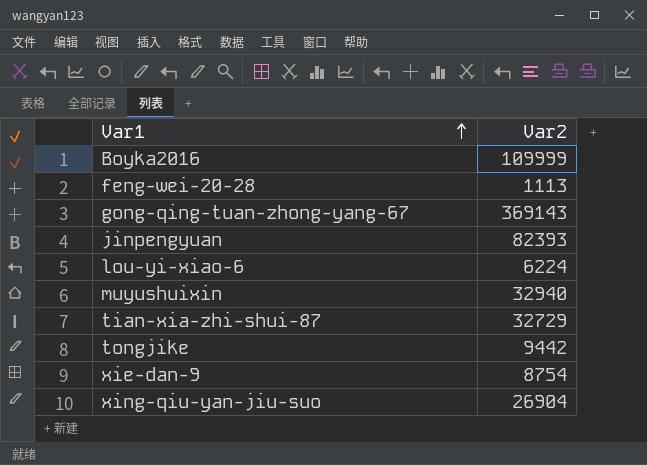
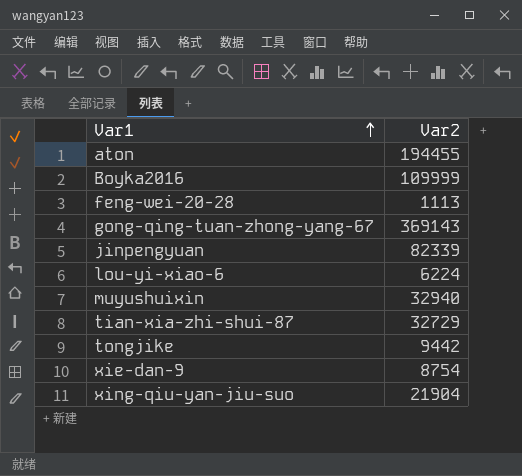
row aton: none -> 194455
jinpengyuan | Var2: 82393 -> 82339
xing-qiu-yan-jiu-suo | Var2: 26904 -> 21904

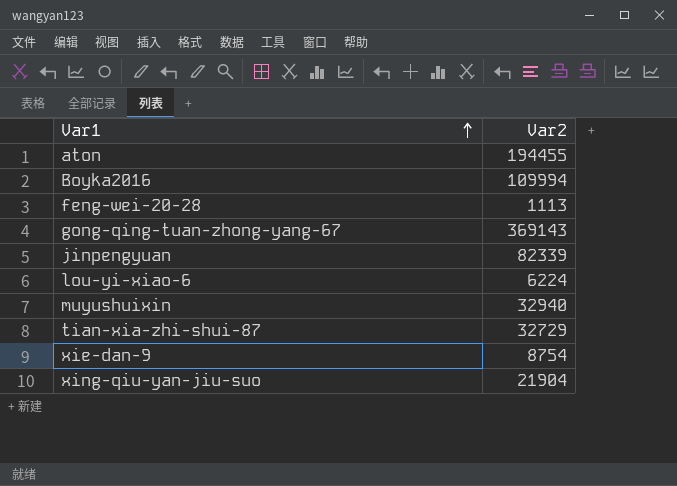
row tongjike: 9442 -> none
Boyka2016 | Var2: 109999 -> 109994

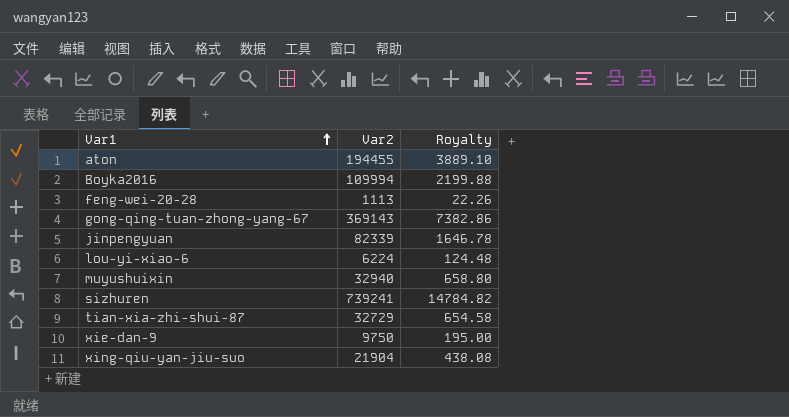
column Royalty | formula: none -> [Var2] * 0.02
row sizhuren: none -> 739241 | 14784.82
xie-dan-9 | Var2: 8754 -> 9750

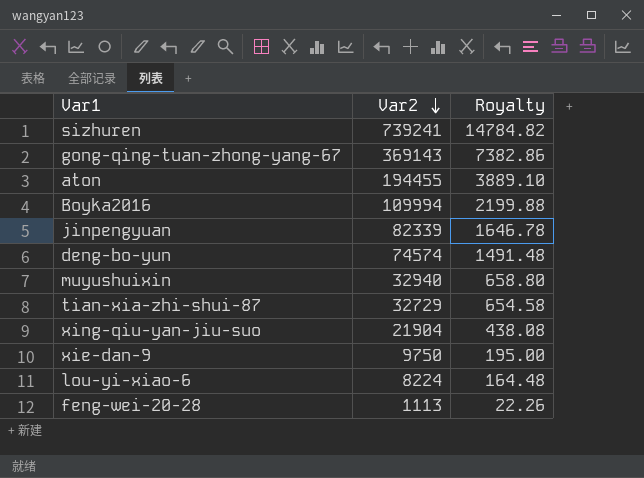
row order: Var1 ascending -> Var2 descending
row deng-bo-yun: none -> 74574 | 1491.48
lou-yi-xiao-6 | Var2: 6224 -> 8224
lou-yi-xiao-6 | Royalty: 124.48 -> 164.48

